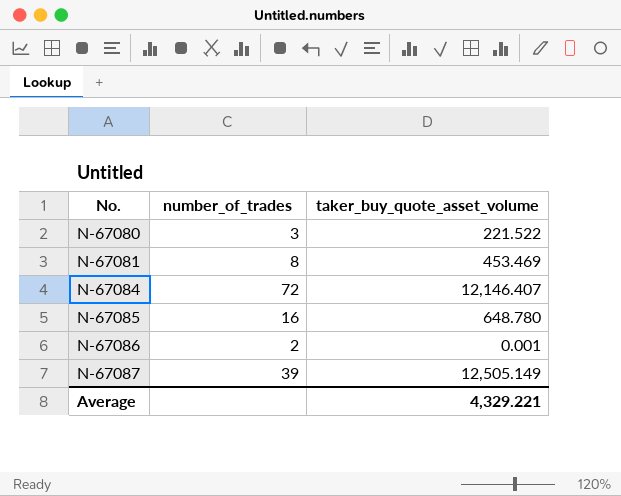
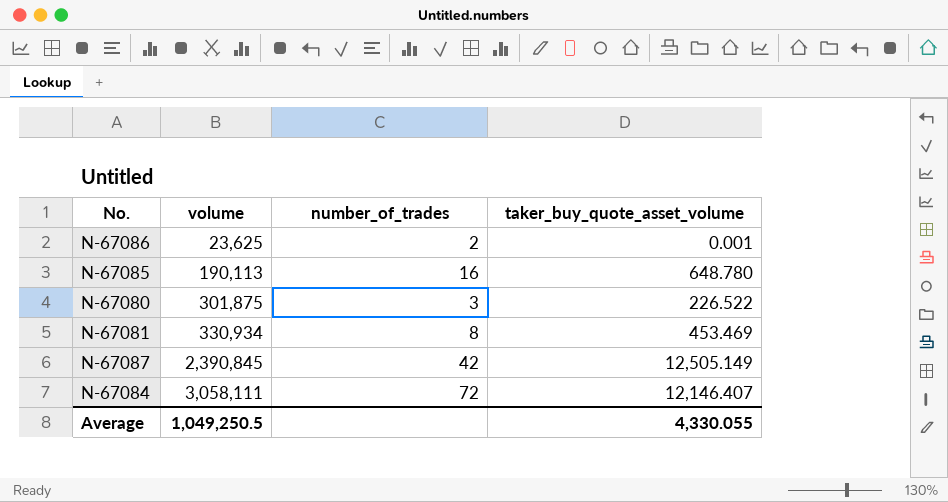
row order: No. ascending -> volume ascending
column volume | position: none -> 2
N-67080 | taker_buy_quote_asset_volume: 221.522 -> 226.522
N-67087 | number_of_trades: 39 -> 42
Average | taker_buy_quote_asset_volume: 4,329.221 -> 4,330.055

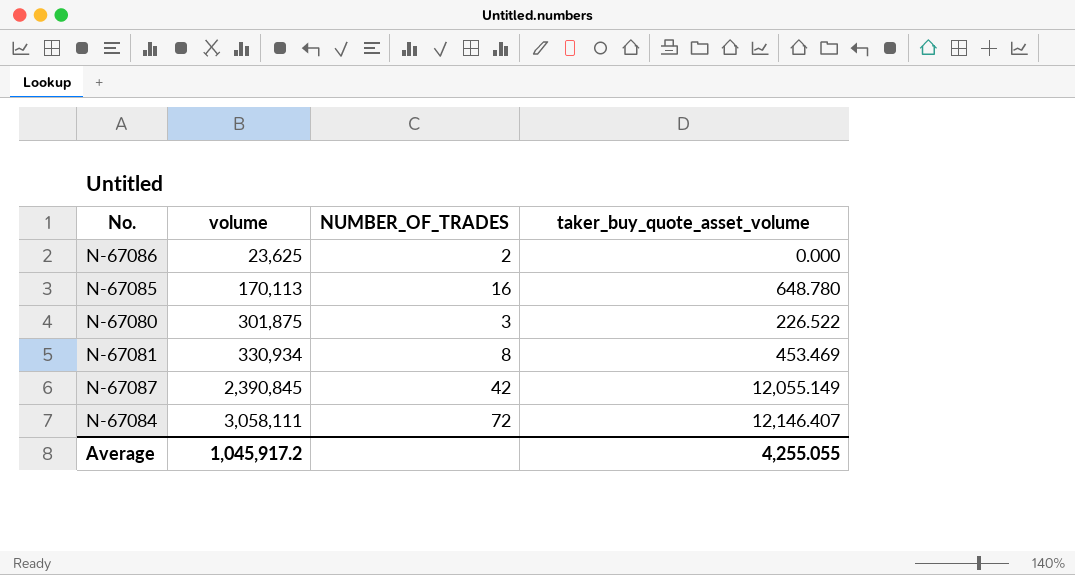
column name: number_of_trades -> NUMBER_OF_TRADES
N-67086 | taker_buy_quote_asset_volume: 0.001 -> 0.000
N-67085 | volume: 190,113 -> 170,113
N-67087 | taker_buy_quote_asset_volume: 12,505.149 -> 12,055.149
Average | volume: 1,049,250.5 -> 1,045,917.2
Average | taker_buy_quote_asset_volume: 4,330.055 -> 4,255.055

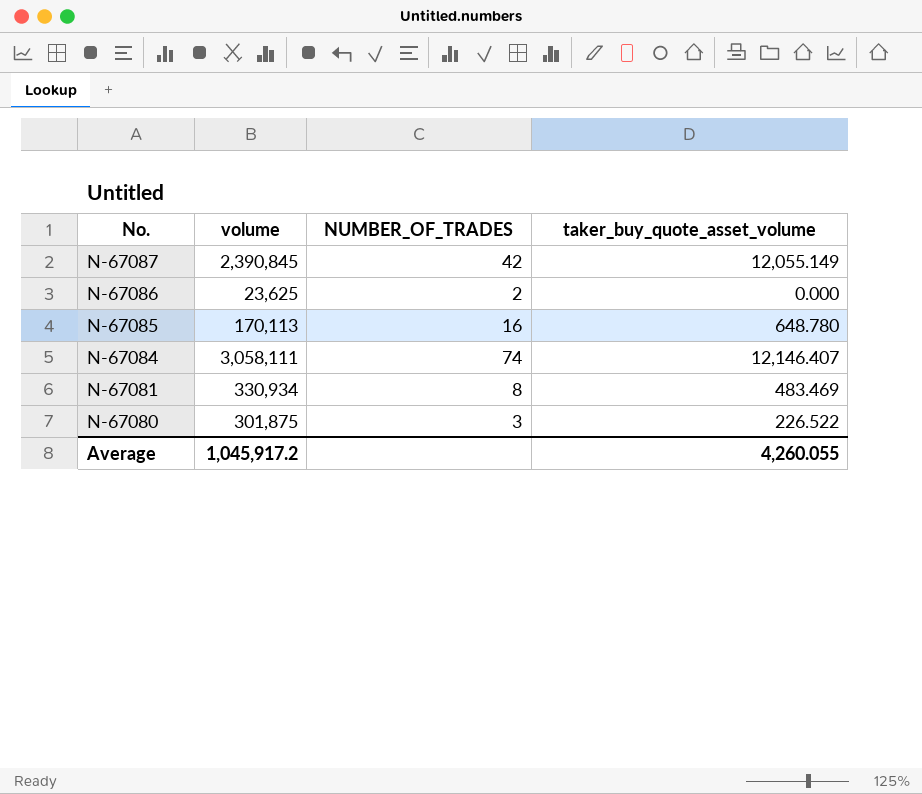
row order: volume ascending -> No. descending
N-67084 | NUMBER_OF_TRADES: 72 -> 74
N-67081 | taker_buy_quote_asset_volume: 453.469 -> 483.469
Average | taker_buy_quote_asset_volume: 4,255.055 -> 4,260.055

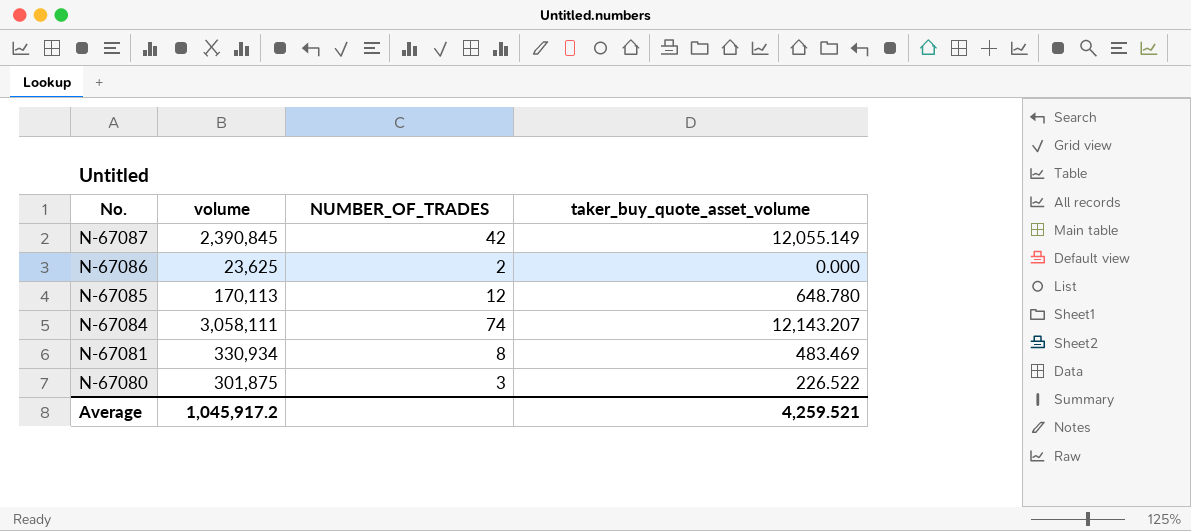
N-67085 | NUMBER_OF_TRADES: 16 -> 12
N-67084 | taker_buy_quote_asset_volume: 12,146.407 -> 12,143.207
Average | taker_buy_quote_asset_volume: 4,260.055 -> 4,259.521

